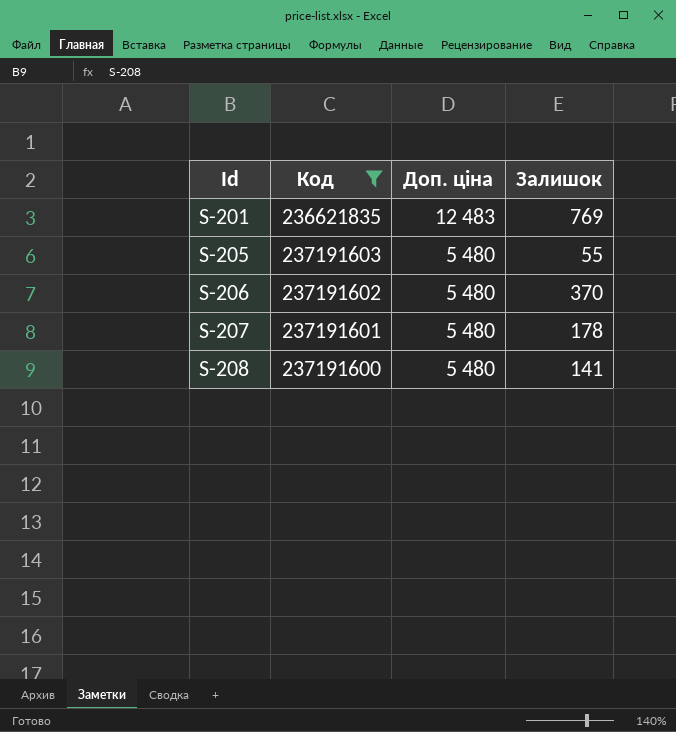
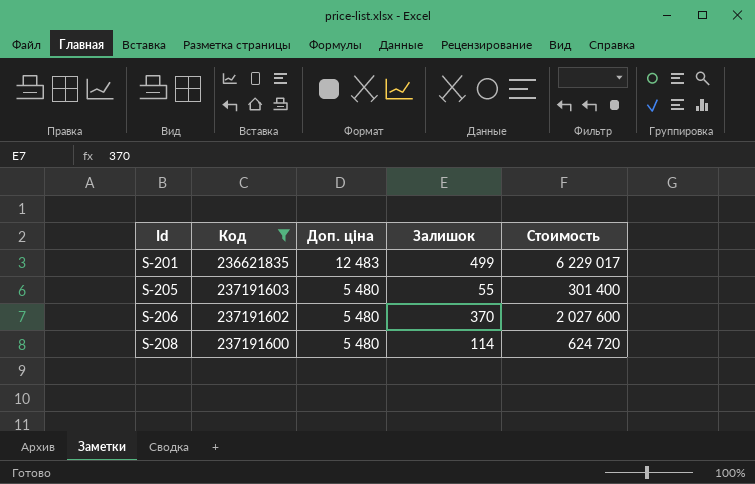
column Стоимость | formula: none -> [Доп. ціна] * [Залишок]
row S-207: 237191601 | 5 480 | 178 -> none
S-201 | Залишок: 769 -> 499
S-208 | Залишок: 141 -> 114

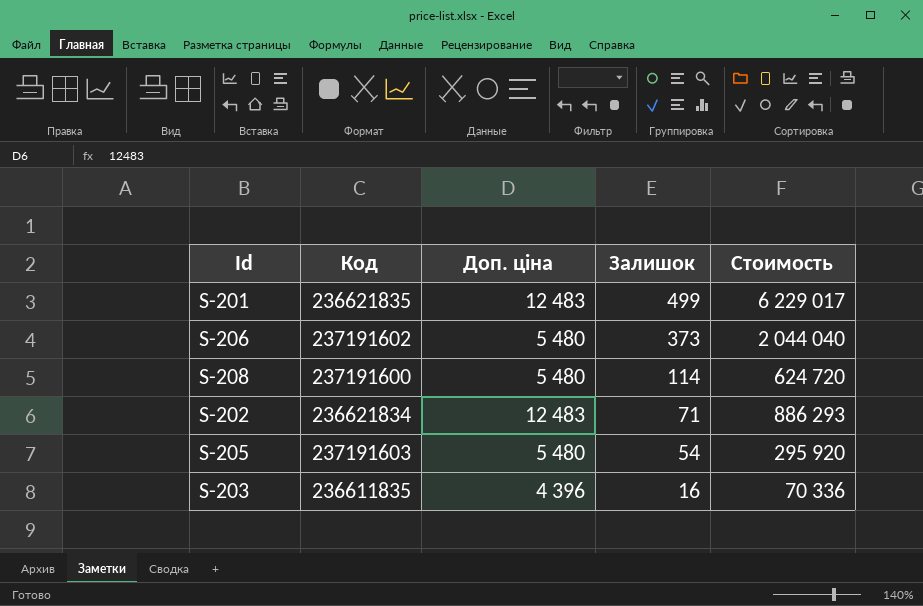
filter: Код >= 236621835 -> none
row order: Id ascending -> Залишок descending
S-206 | Залишок: 370 -> 373
S-206 | Стоимость: 2 027 600 -> 2 044 040
S-205 | Залишок: 55 -> 54
S-205 | Стоимость: 301 400 -> 295 920

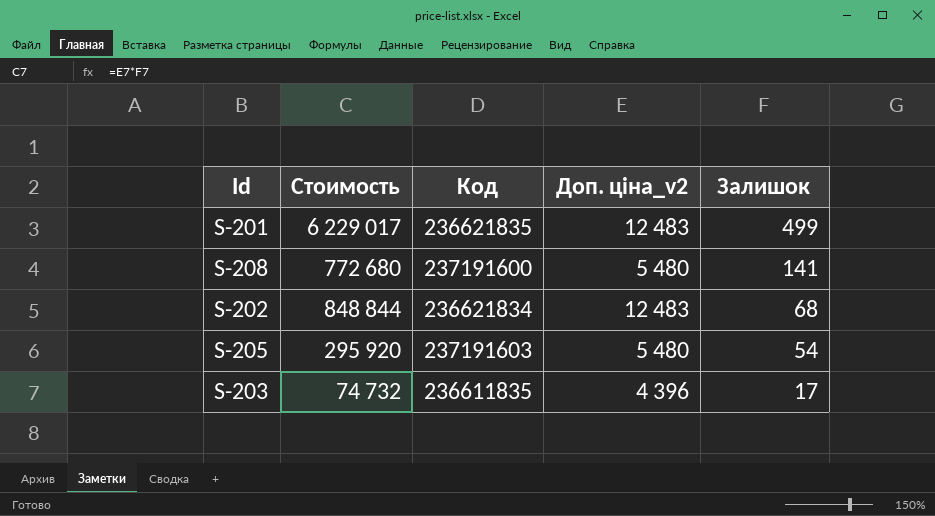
column Стоимость | position: 5 -> 2
column name: Доп. ціна -> Доп. ціна_v2
row S-206: 237191602 | 5 480 | 373 | 2 044 040 -> none
S-208 | Стоимость: 624 720 -> 772 680
S-208 | Залишок: 114 -> 141
S-202 | Стоимость: 886 293 -> 848 844
S-202 | Залишок: 71 -> 68
S-203 | Стоимость: 70 336 -> 74 732
S-203 | Залишок: 16 -> 17

